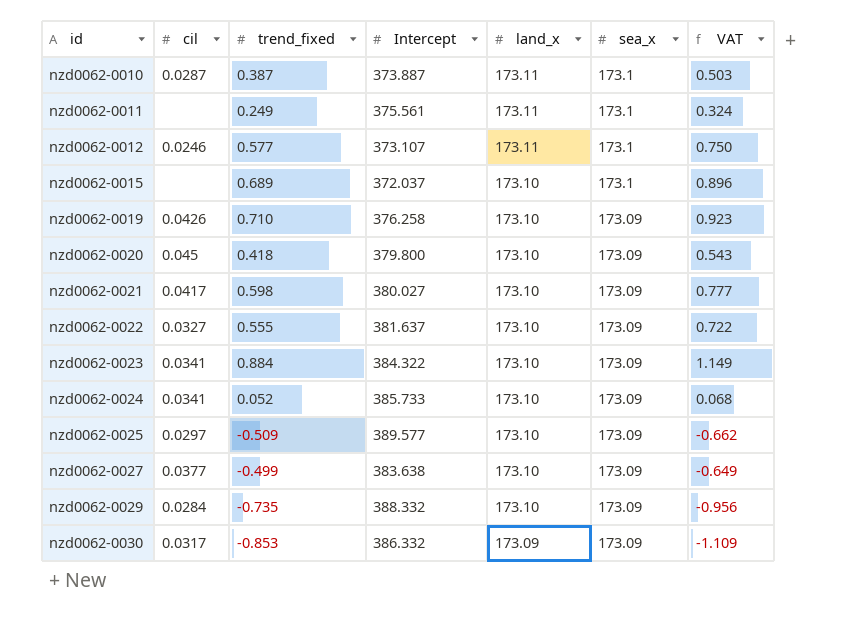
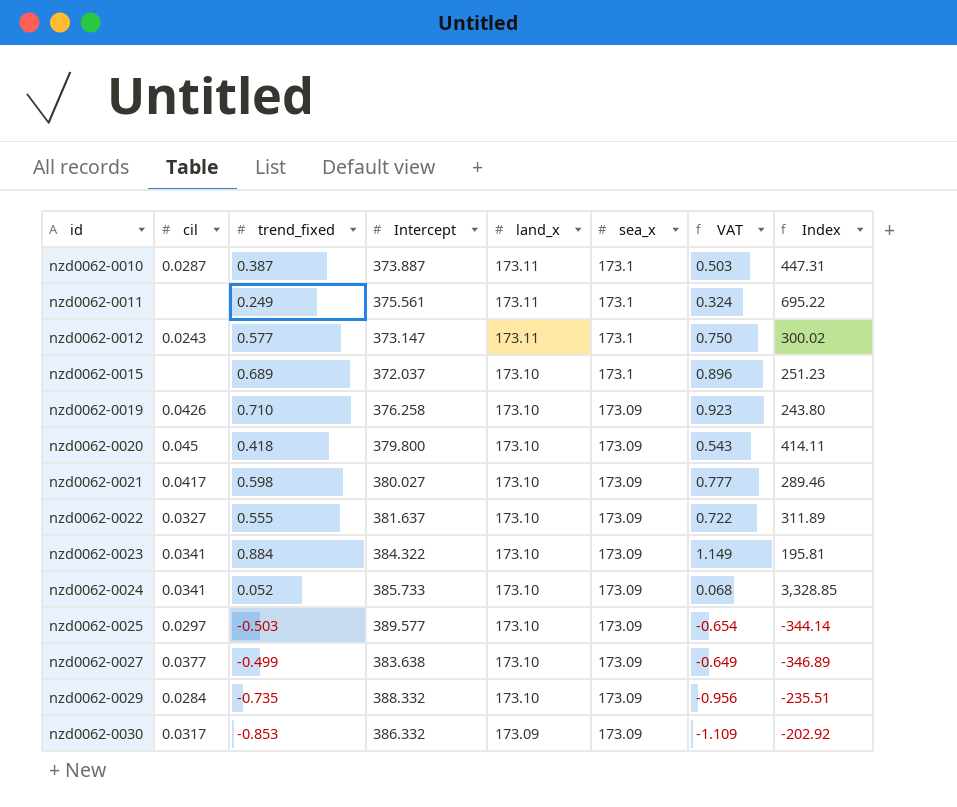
column Index | formula: none -> [land_x] / [trend_fixed]
nzd0062-0012 | cil: 0.0246 -> 0.0243
nzd0062-0012 | Intercept: 373.107 -> 373.147
nzd0062-0025 | trend_fixed: -0.509 -> -0.503
nzd0062-0025 | VAT: -0.662 -> -0.654

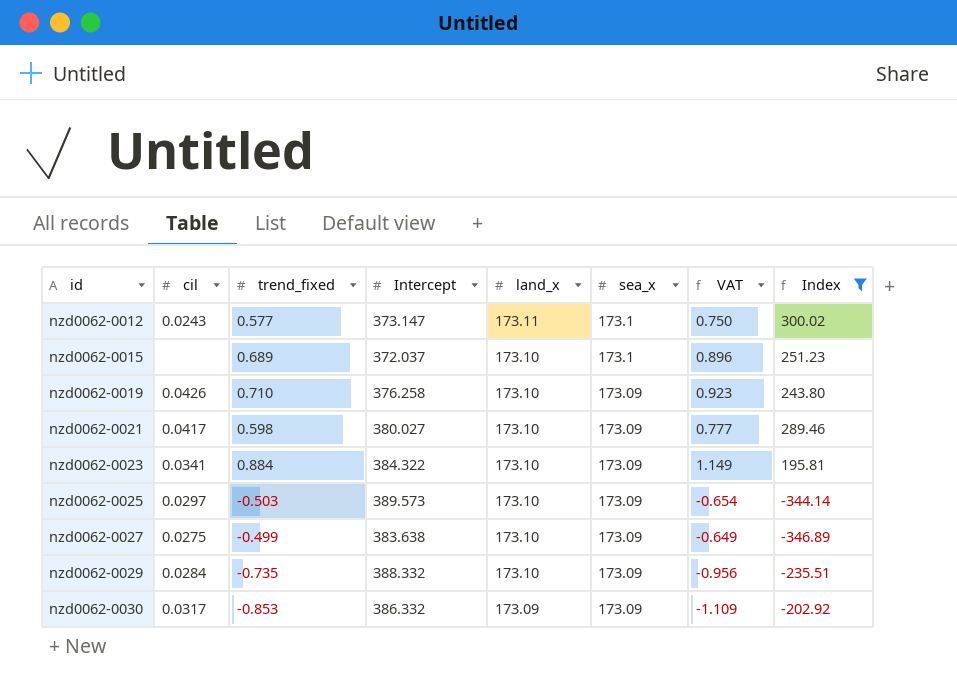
filter: none -> Index <= 300.02
nzd0062-0025 | Intercept: 389.577 -> 389.573
nzd0062-0027 | cil: 0.0377 -> 0.0275

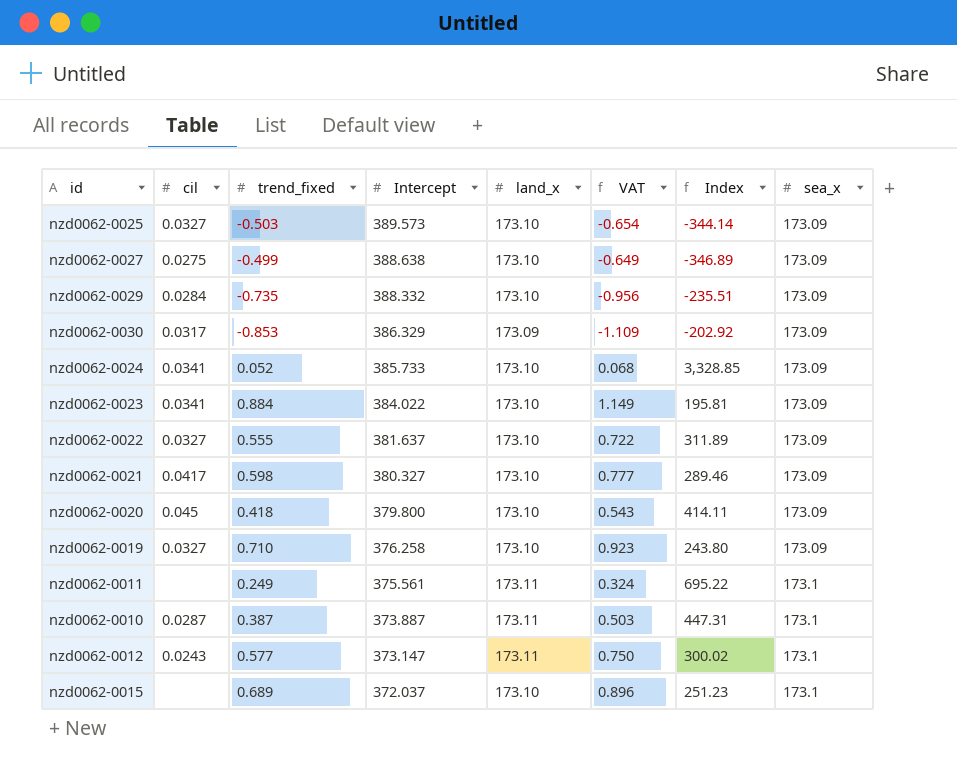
filter: Index <= 300.02 -> none
row order: id ascending -> Intercept descending
column sea_x | position: 6 -> 8
nzd0062-0025 | cil: 0.0297 -> 0.0327
nzd0062-0027 | Intercept: 383.638 -> 388.638
nzd0062-0030 | Intercept: 386.332 -> 386.329
nzd0062-0023 | Intercept: 384.322 -> 384.022
nzd0062-0021 | Intercept: 380.027 -> 380.327
nzd0062-0019 | cil: 0.0426 -> 0.0327

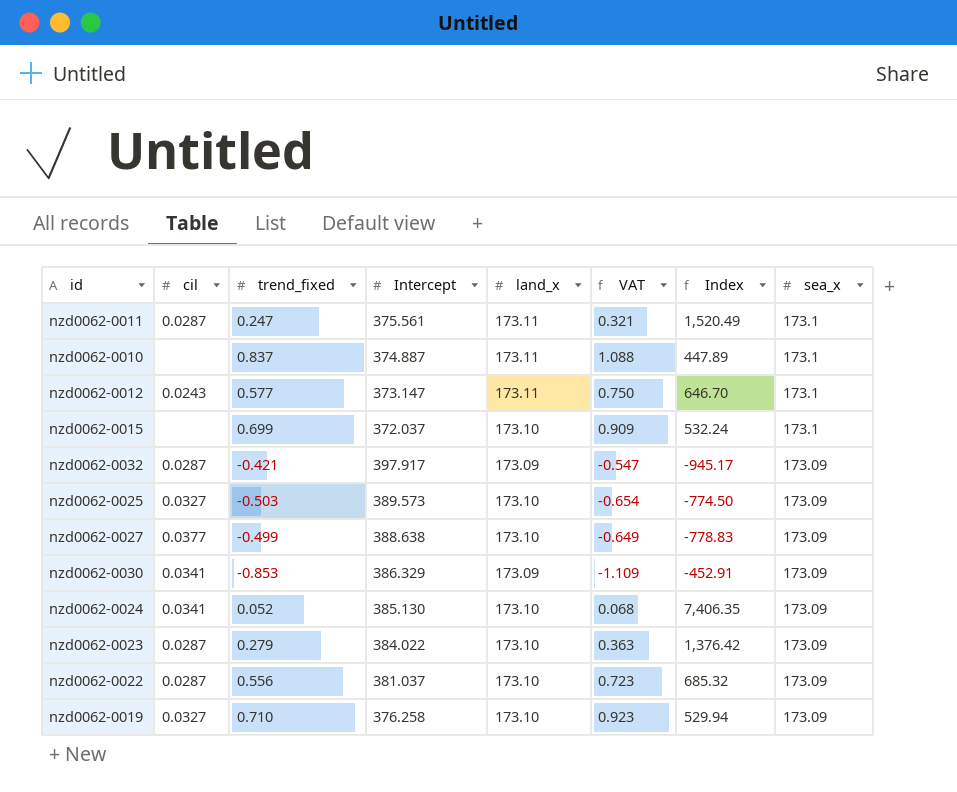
row order: Intercept descending -> sea_x descending
column Index | formula: [land_x] / [trend_fixed] -> [Intercept] / [trend_fixed]
row nzd0062-0029: 0.0284 | -0.735 | 388.332 | 173.10 | -0.956 | -235.51 | 173.09 -> none
row nzd0062-0021: 0.0417 | 0.598 | 380.327 | 173.10 | 0.777 | 289.46 | 173.09 -> none
row nzd0062-0020: 0.045 | 0.418 | 379.800 | 173.10 | 0.543 | 414.11 | 173.09 -> none
nzd0062-0011 | cil: none -> 0.0287
nzd0062-0011 | trend_fixed: 0.249 -> 0.247
nzd0062-0011 | VAT: 0.324 -> 0.321
nzd0062-0010 | cil: 0.0287 -> none
nzd0062-0010 | trend_fixed: 0.387 -> 0.837
nzd0062-0010 | Intercept: 373.887 -> 374.887
nzd0062-0010 | VAT: 0.503 -> 1.088
nzd0062-0015 | trend_fixed: 0.689 -> 0.699
nzd0062-0015 | VAT: 0.896 -> 0.909
row nzd0062-0032: none -> 0.0287 | -0.421 | 397.917 | 173.09 | -0.547 | -945.17 | 173.09
nzd0062-0027 | cil: 0.0275 -> 0.0377
nzd0062-0030 | cil: 0.0317 -> 0.0341
nzd0062-0024 | Intercept: 385.733 -> 385.130
nzd0062-0023 | cil: 0.0341 -> 0.0287
nzd0062-0023 | trend_fixed: 0.884 -> 0.279
nzd0062-0023 | VAT: 1.149 -> 0.363
nzd0062-0022 | cil: 0.0327 -> 0.0287
nzd0062-0022 | trend_fixed: 0.555 -> 0.556
nzd0062-0022 | Intercept: 381.637 -> 381.037
nzd0062-0022 | VAT: 0.722 -> 0.723

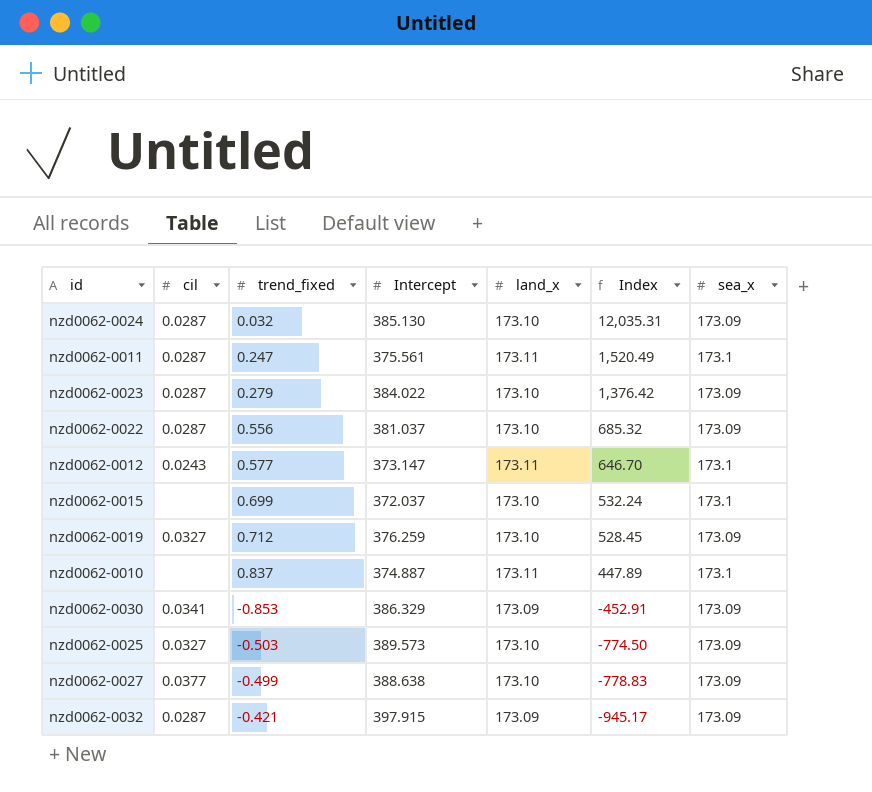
row order: sea_x descending -> Index descending
column VAT | formula: [trend_fixed] * 1.3 -> none
nzd0062-0024 | cil: 0.0341 -> 0.0287
nzd0062-0024 | trend_fixed: 0.052 -> 0.032
nzd0062-0024 | Index: 7,406.35 -> 12,035.31
nzd0062-0019 | trend_fixed: 0.710 -> 0.712
nzd0062-0019 | Intercept: 376.258 -> 376.259
nzd0062-0019 | Index: 529.94 -> 528.45
nzd0062-0032 | Intercept: 397.917 -> 397.915

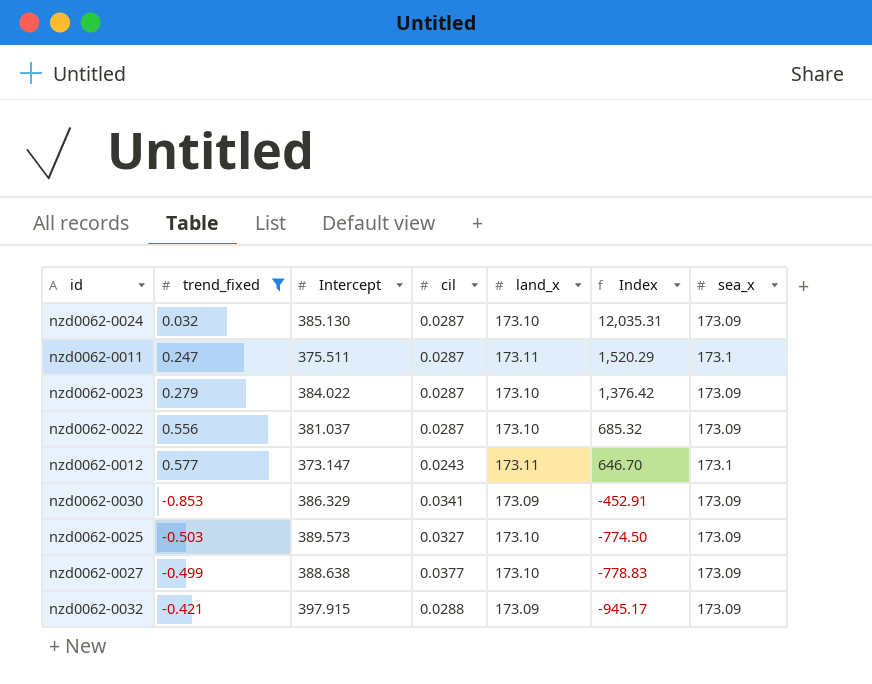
filter: none -> trend_fixed <= 0.577
column cil | position: 2 -> 4
nzd0062-0011 | Intercept: 375.561 -> 375.511
nzd0062-0011 | Index: 1,520.49 -> 1,520.29
nzd0062-0032 | cil: 0.0287 -> 0.0288

